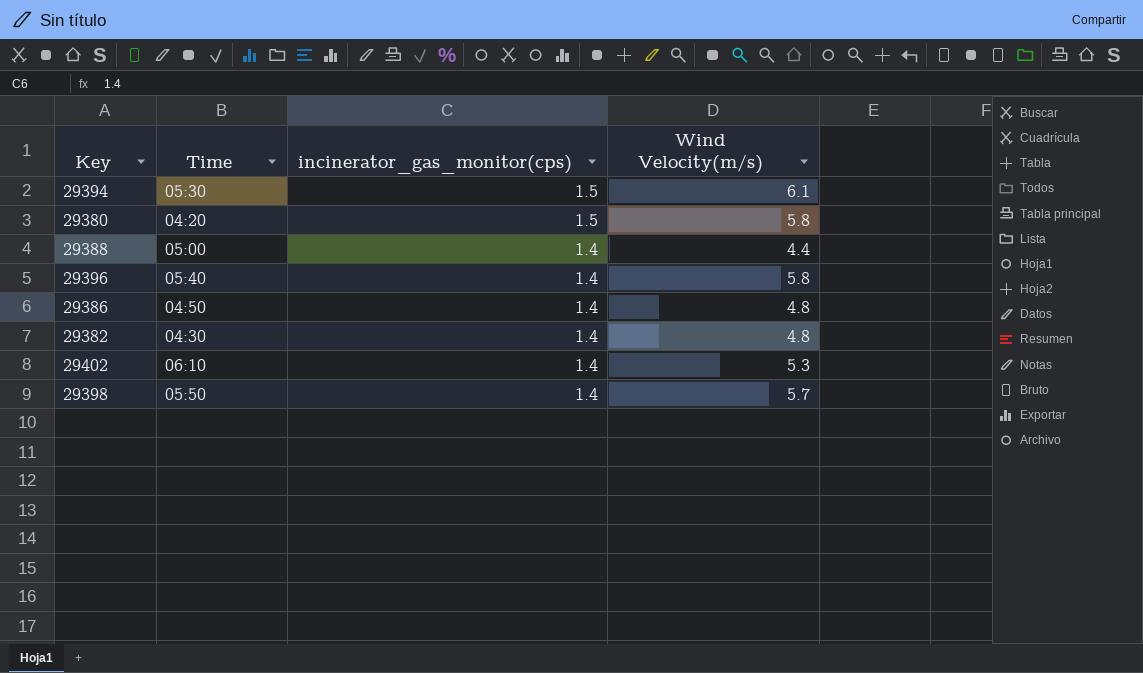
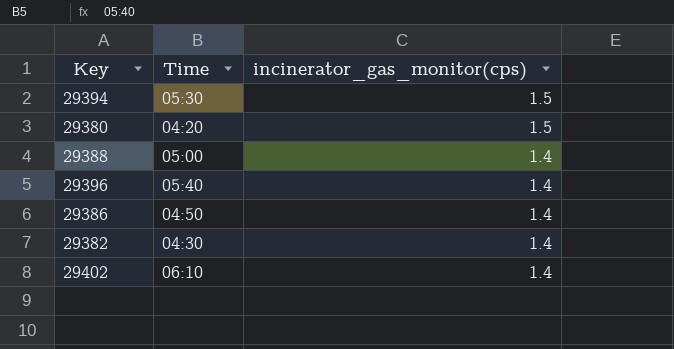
column Wind Velocity(m/s) | position: 4 -> none
row 29398: 05:50 | 1.4 | 5.7 -> none

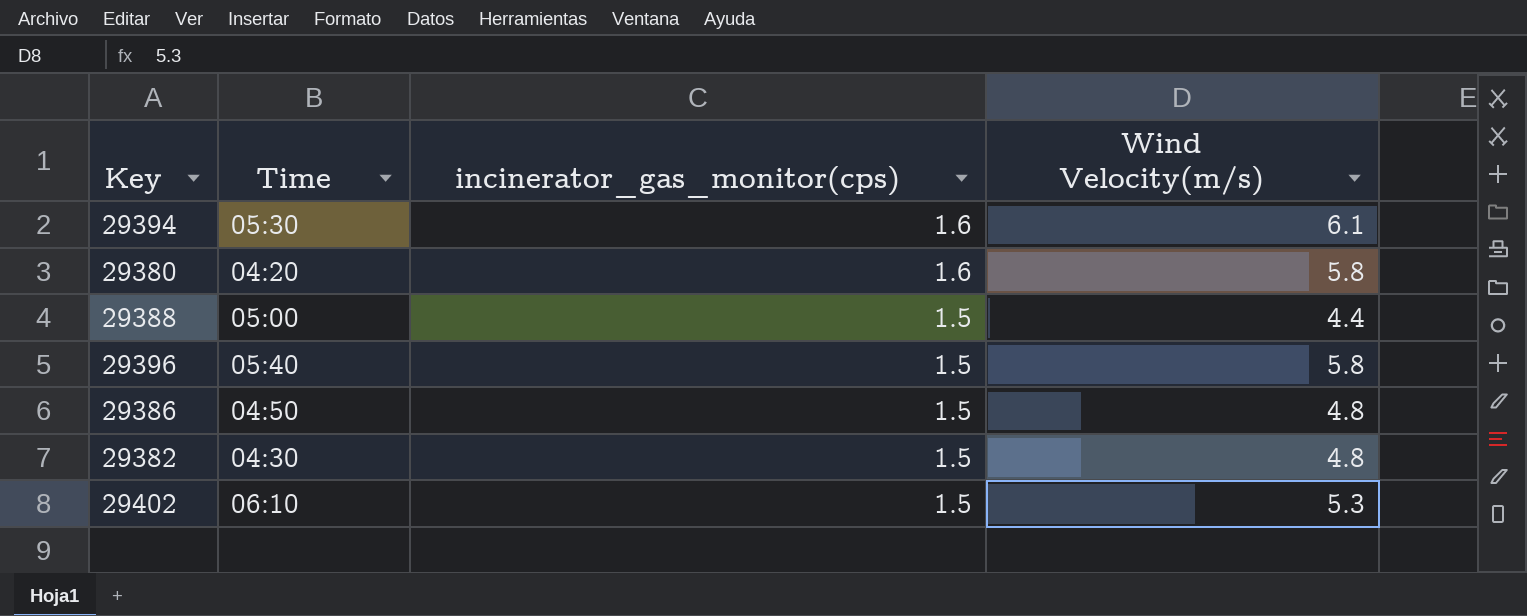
column Wind Velocity(m/s) | position: none -> 4
29394 | incinerator_gas_monitor(cps): 1.5 -> 1.6
29380 | incinerator_gas_monitor(cps): 1.5 -> 1.6
29388 | incinerator_gas_monitor(cps): 1.4 -> 1.5
29396 | incinerator_gas_monitor(cps): 1.4 -> 1.5
29386 | incinerator_gas_monitor(cps): 1.4 -> 1.5
29382 | incinerator_gas_monitor(cps): 1.4 -> 1.5
29402 | incinerator_gas_monitor(cps): 1.4 -> 1.5

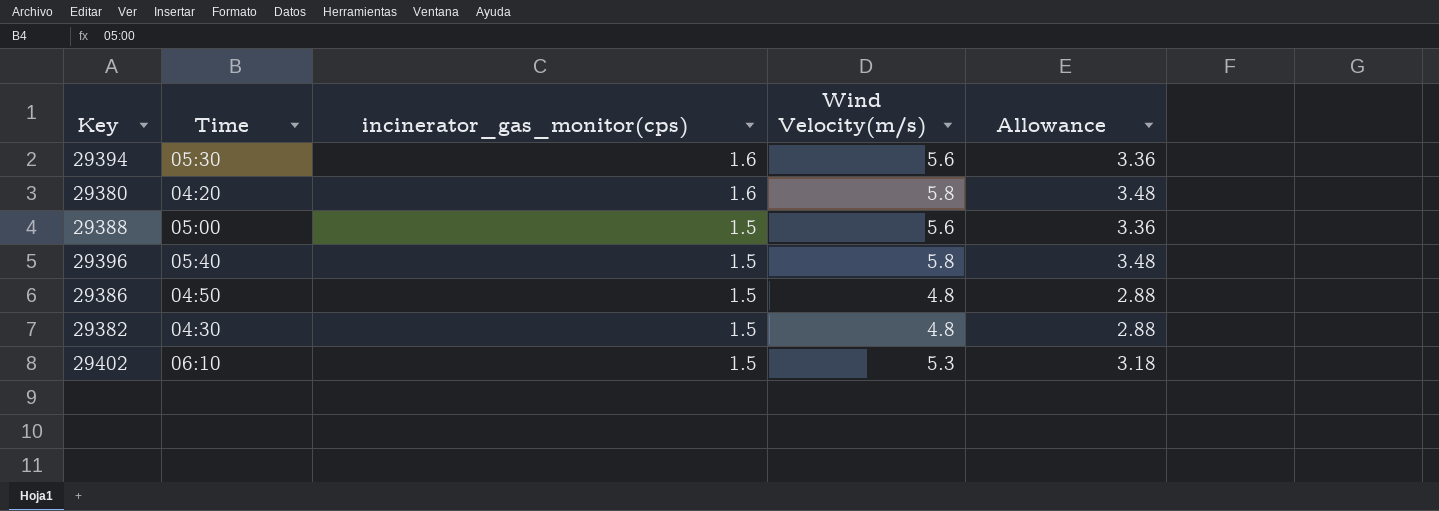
column Allowance | formula: none -> [Wind Velocity(m/s)] * 0.6
29394 | Wind Velocity(m/s): 6.1 -> 5.6
29388 | Wind Velocity(m/s): 4.4 -> 5.6

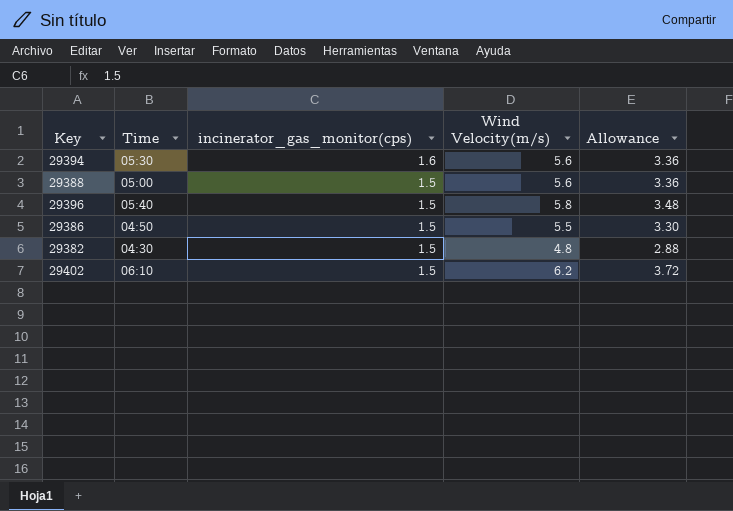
row 29380: 04:20 | 1.6 | 5.8 | 3.48 -> none
29386 | Wind Velocity(m/s): 4.8 -> 5.5
29386 | Allowance: 2.88 -> 3.30
29402 | Wind Velocity(m/s): 5.3 -> 6.2
29402 | Allowance: 3.18 -> 3.72

